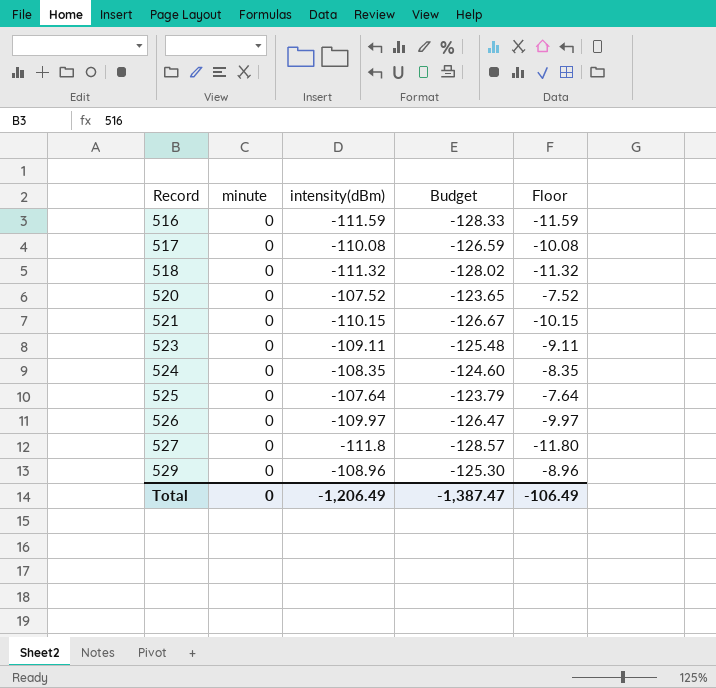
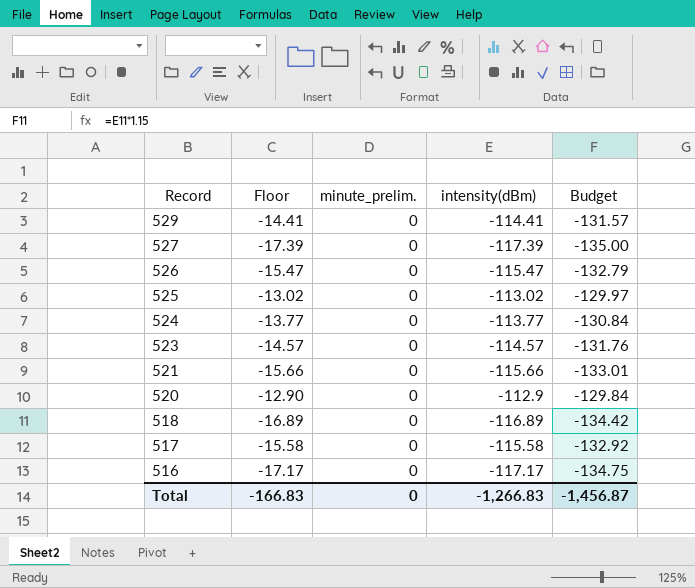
row order: Record ascending -> Record descending
column Floor | position: 5 -> 2
column name: minute -> minute_prelim.
529 | Floor: -8.96 -> -14.41
529 | intensity(dBm): -108.96 -> -114.41
529 | Budget: -125.30 -> -131.57
527 | Floor: -11.80 -> -17.39
527 | intensity(dBm): -111.8 -> -117.39
527 | Budget: -128.57 -> -135.00
526 | Floor: -9.97 -> -15.47
526 | intensity(dBm): -109.97 -> -115.47
526 | Budget: -126.47 -> -132.79
525 | Floor: -7.64 -> -13.02
525 | intensity(dBm): -107.64 -> -113.02
525 | Budget: -123.79 -> -129.97
524 | Floor: -8.35 -> -13.77
524 | intensity(dBm): -108.35 -> -113.77
524 | Budget: -124.60 -> -130.84
523 | Floor: -9.11 -> -14.57
523 | intensity(dBm): -109.11 -> -114.57
523 | Budget: -125.48 -> -131.76
521 | Floor: -10.15 -> -15.66
521 | intensity(dBm): -110.15 -> -115.66
521 | Budget: -126.67 -> -133.01
520 | Floor: -7.52 -> -12.90
520 | intensity(dBm): -107.52 -> -112.9
520 | Budget: -123.65 -> -129.84
518 | Floor: -11.32 -> -16.89
518 | intensity(dBm): -111.32 -> -116.89
518 | Budget: -128.02 -> -134.42
517 | Floor: -10.08 -> -15.58
517 | intensity(dBm): -110.08 -> -115.58
517 | Budget: -126.59 -> -132.92
516 | Floor: -11.59 -> -17.17
516 | intensity(dBm): -111.59 -> -117.17
516 | Budget: -128.33 -> -134.75
Total | Floor: -106.49 -> -166.83
Total | intensity(dBm): -1,206.49 -> -1,266.83
Total | Budget: -1,387.47 -> -1,456.87

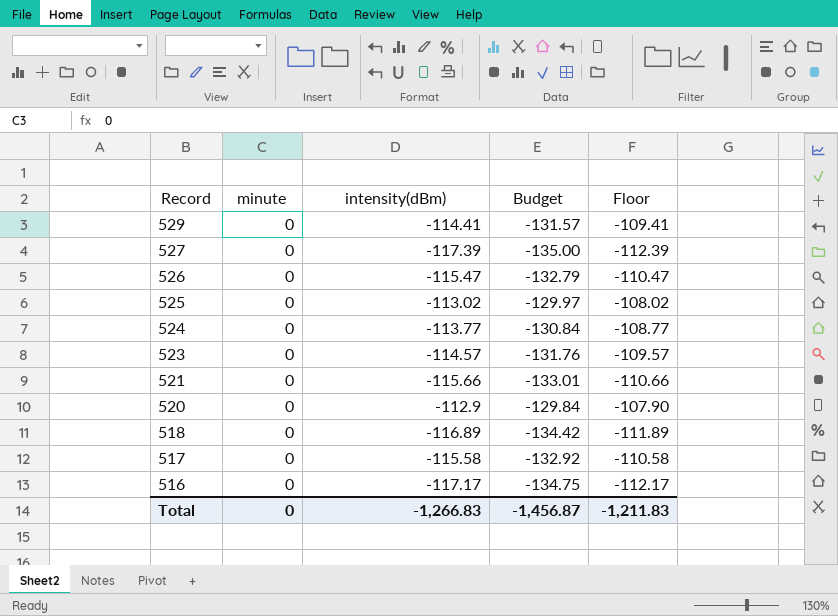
column name: minute_prelim. -> minute
column Floor | formula: [intensity(dBm)] + 100 -> [intensity(dBm)] + 5
column Floor | position: 2 -> 5
Total | Floor: -166.83 -> -1,211.83

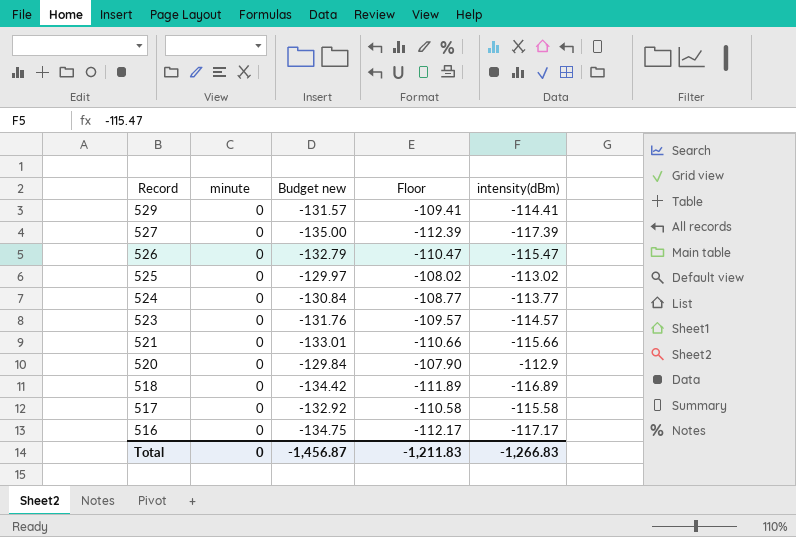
column name: Budget -> Budget new
column intensity(dBm) | position: 3 -> 5

